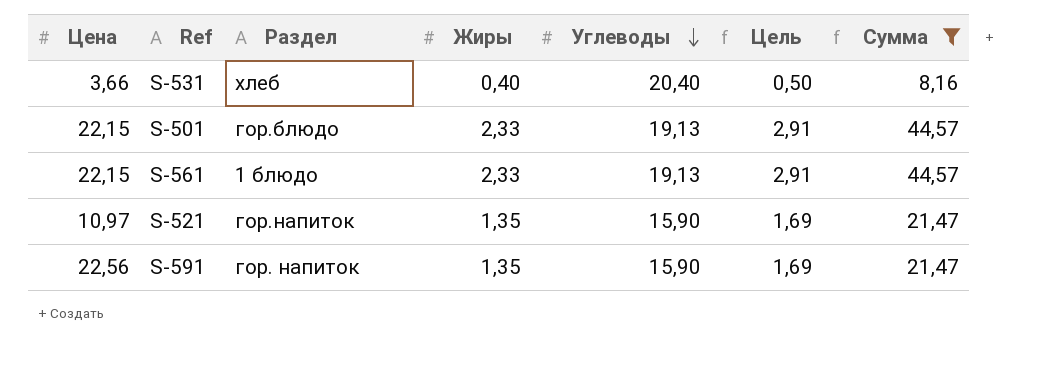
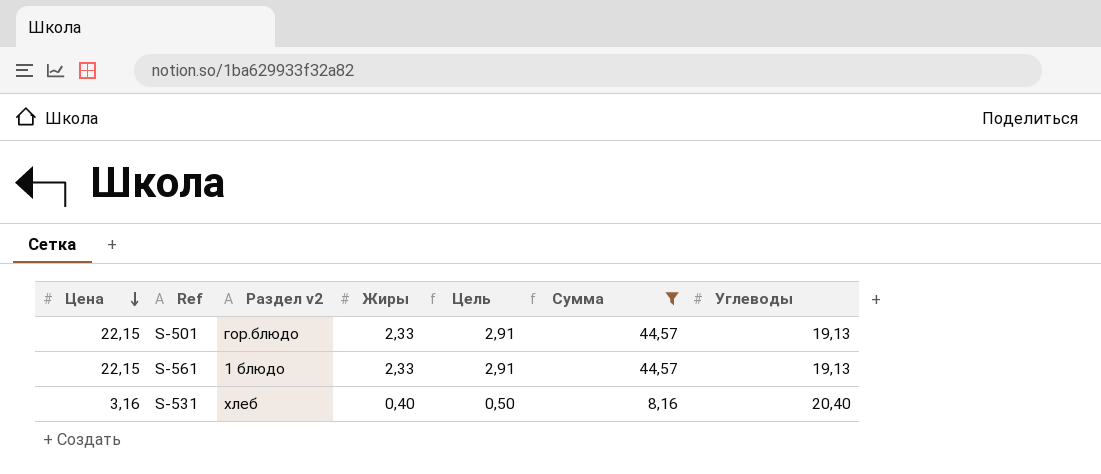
row order: Углеводы descending -> Цена descending
column name: Раздел -> Раздел v2
column Углеводы | position: 5 -> 7
row S-521: 10,97 | гор.напиток | 1,35 | 15,90 | 1,69 | 21,47 -> none
row S-591: 22,56 | гор. напиток | 1,35 | 15,90 | 1,69 | 21,47 -> none
S-531 | Цена: 3,66 -> 3,16

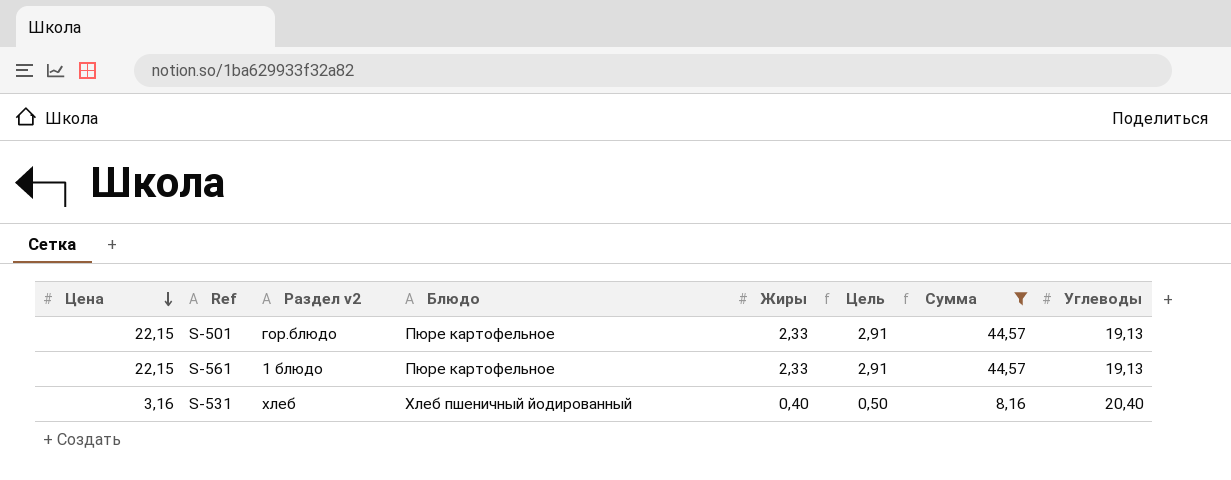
column Блюдо | position: none -> 4

